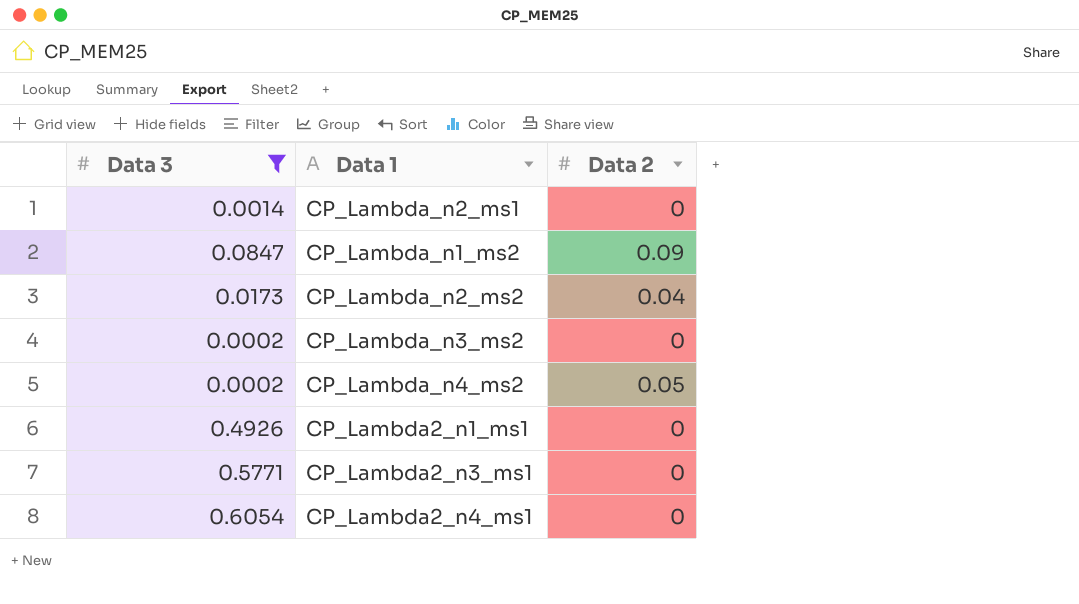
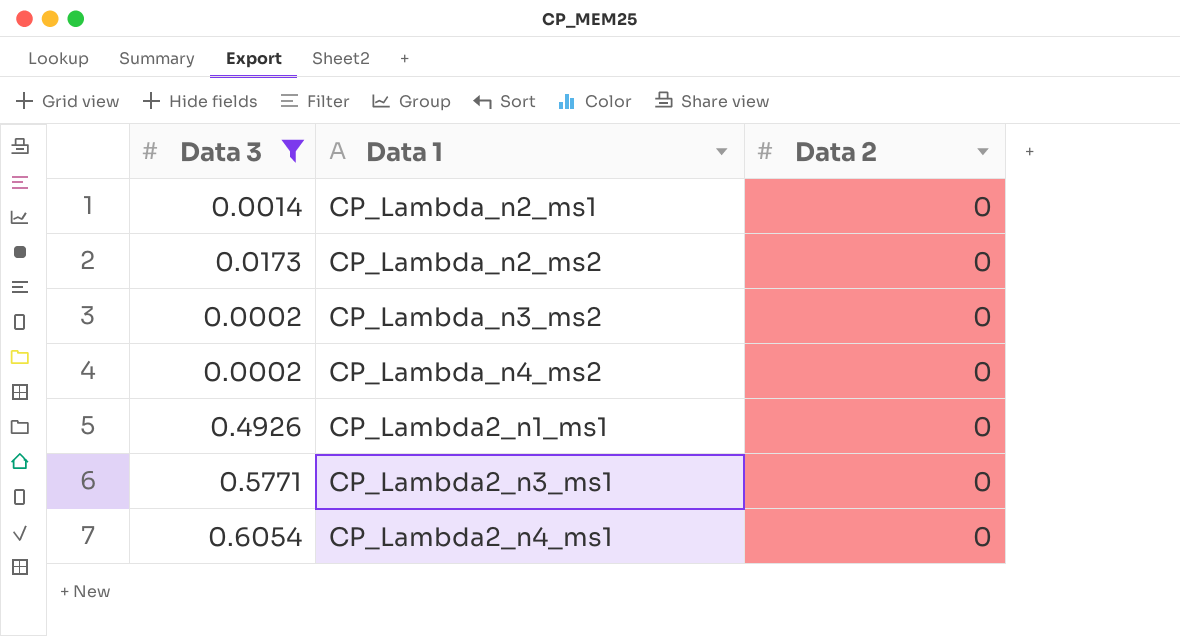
row CP_Lambda_n1_ms2: 0.0847 | 0.09 -> none
CP_Lambda_n2_ms2 | Data 2: 0.04 -> 0
CP_Lambda_n4_ms2 | Data 2: 0.05 -> 0

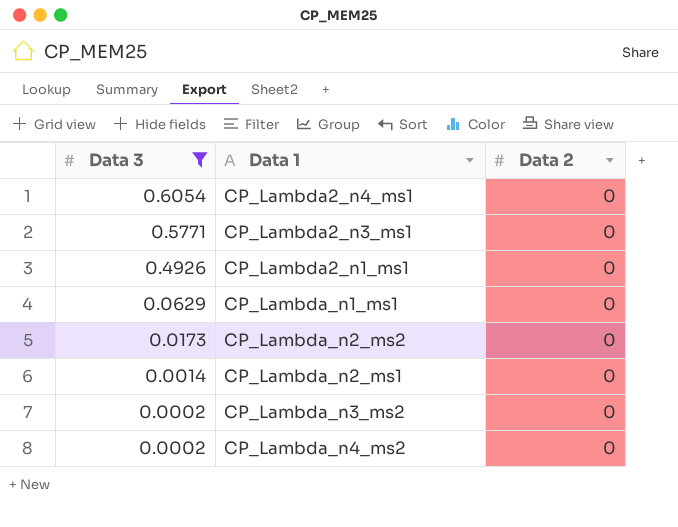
row order: none -> Data 3 descending
row CP_Lambda_n1_ms1: none -> 0.0629 | 0

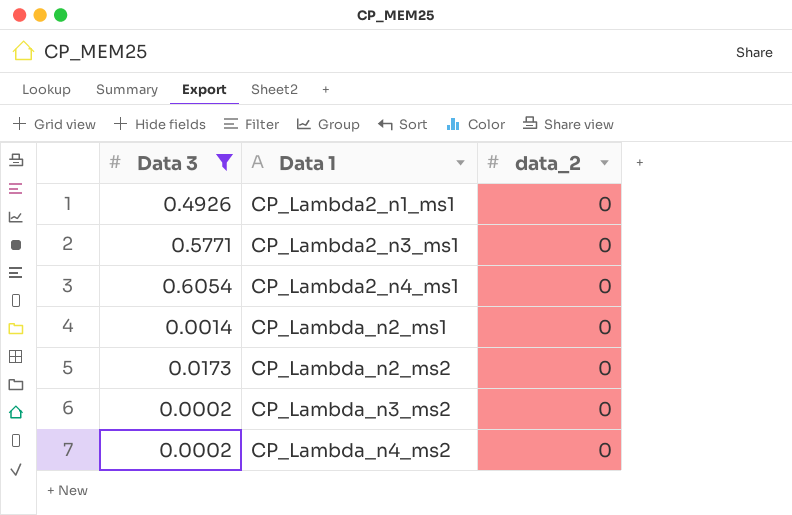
row order: Data 3 descending -> Data 1 ascending
column name: Data 2 -> data_2
row CP_Lambda_n1_ms1: 0.0629 | 0 -> none

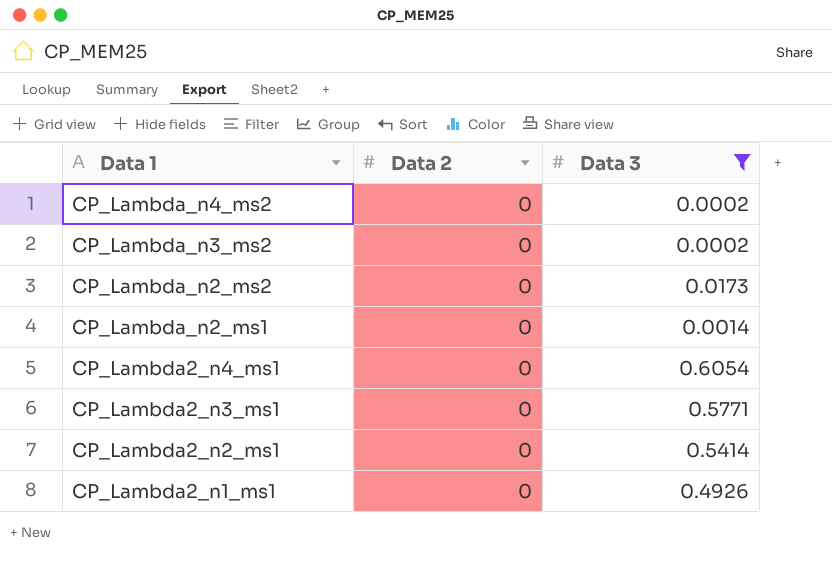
row order: Data 1 ascending -> Data 1 descending
column name: data_2 -> Data 2
column Data 3 | position: 1 -> 3
row CP_Lambda2_n2_ms1: none -> 0 | 0.5414

